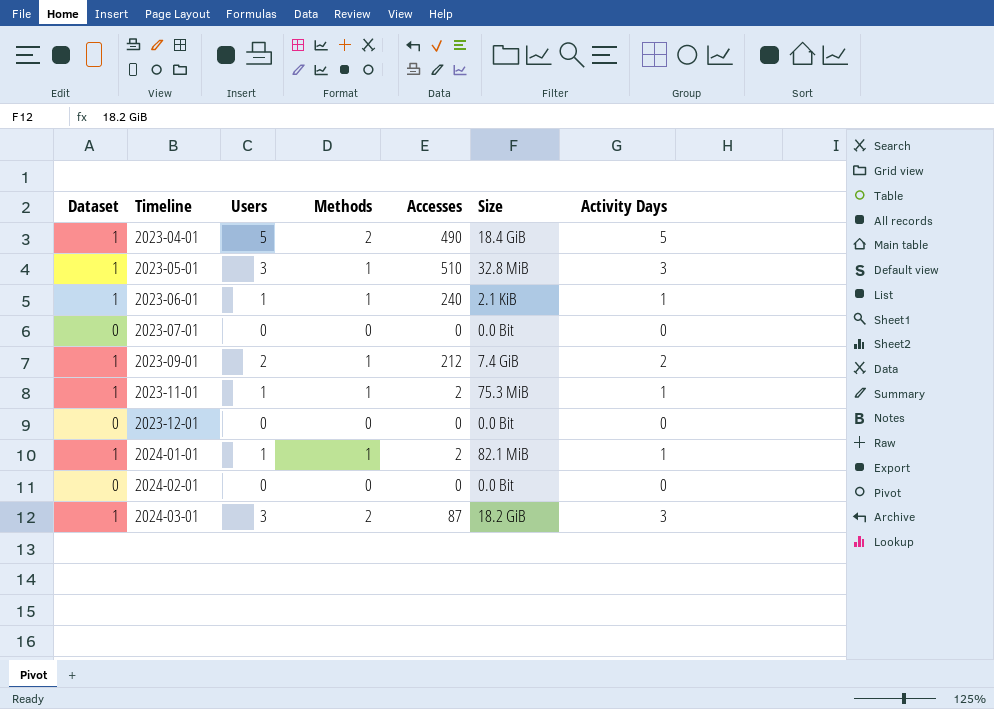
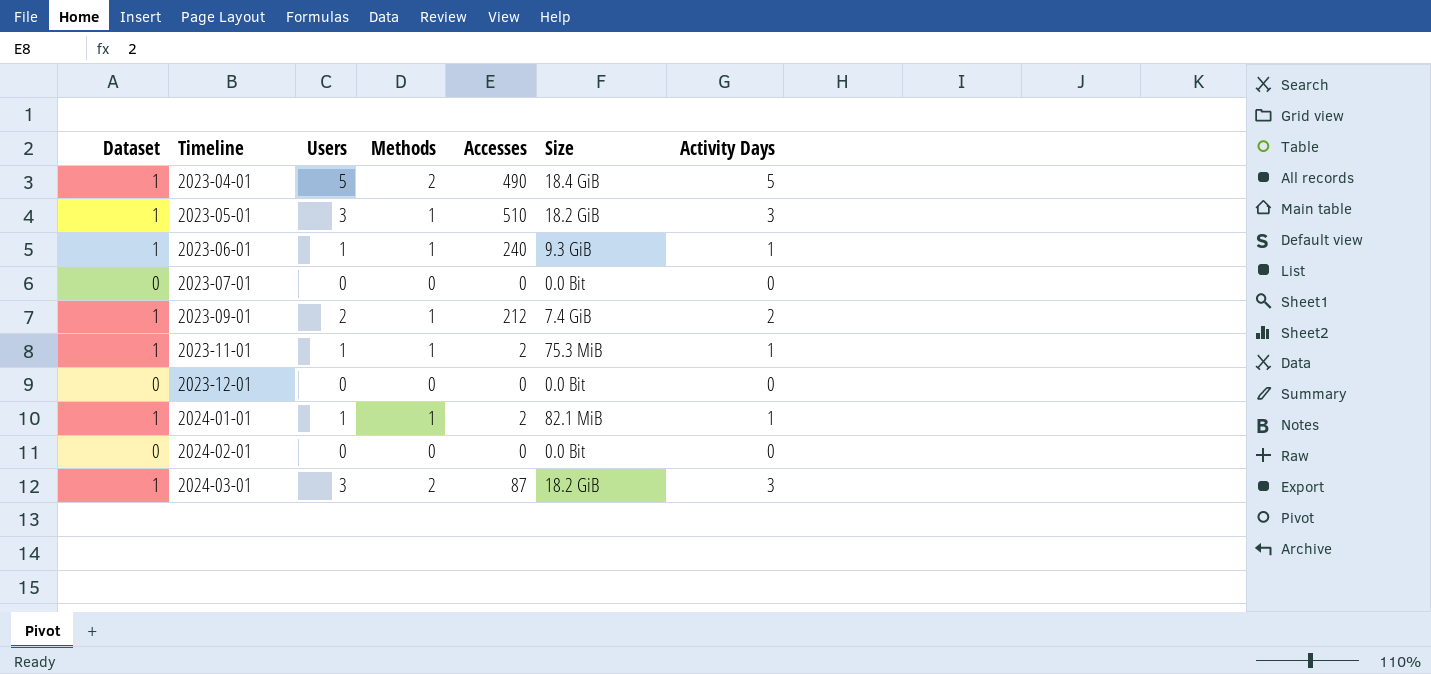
2023-05-01 | Size: 32.8 MiB -> 18.2 GiB
2023-06-01 | Size: 2.1 KiB -> 9.3 GiB

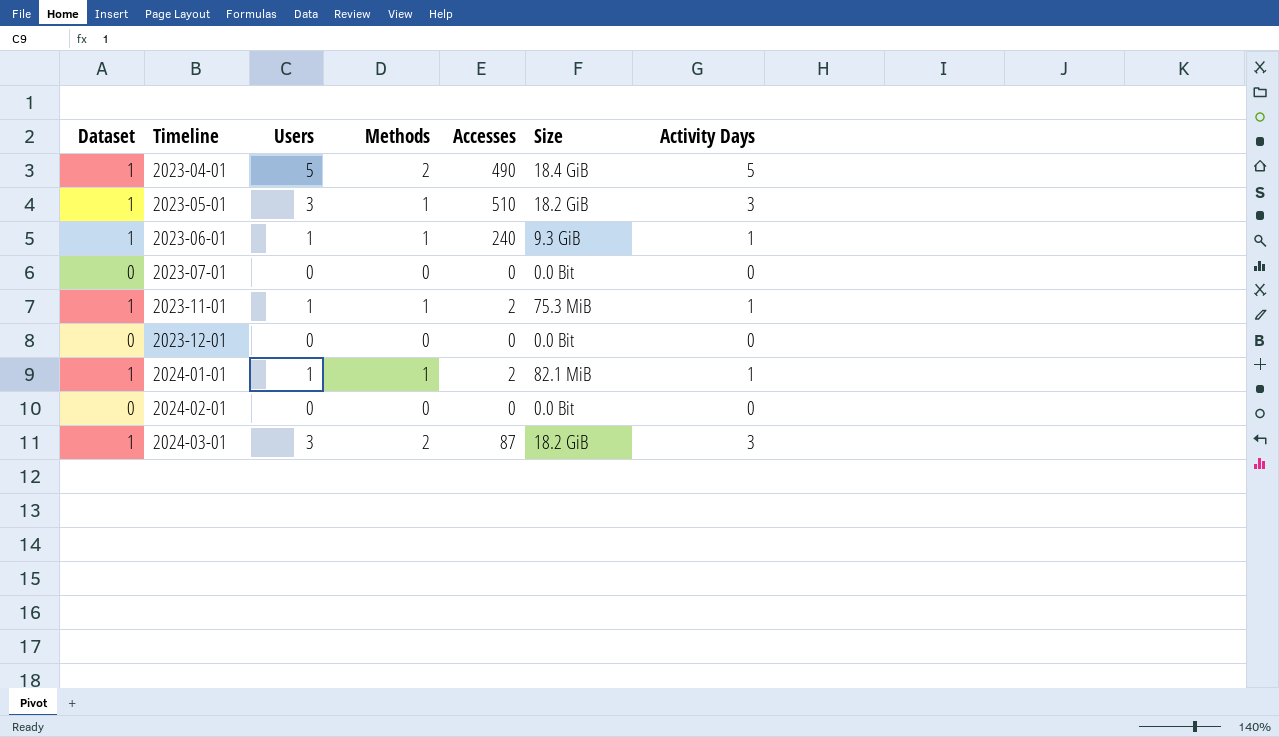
row 2023-09-01: 1 | 2 | 1 | 212 | 7.4 GiB | 2 -> none

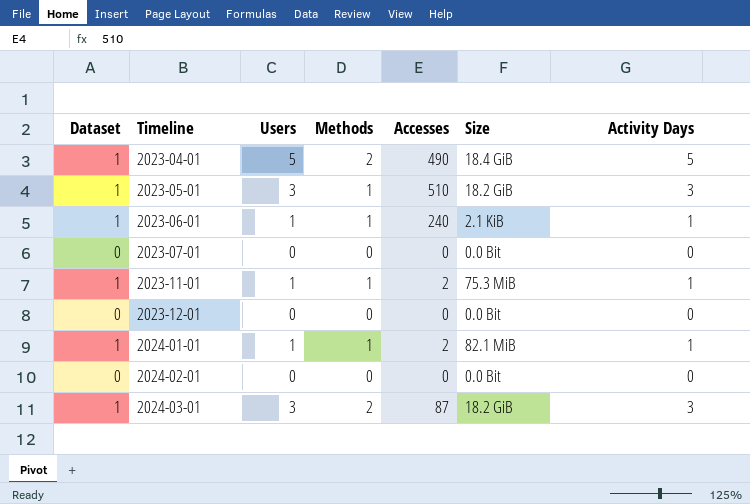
2023-06-01 | Size: 9.3 GiB -> 2.1 KiB

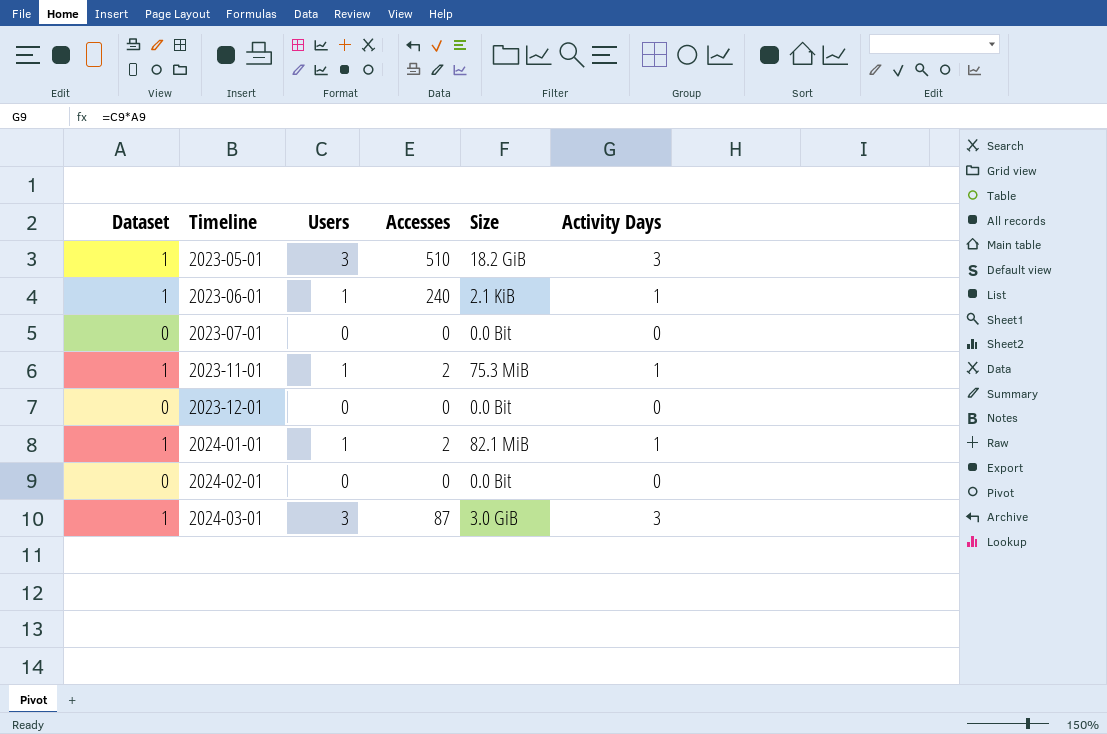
column Methods | position: 4 -> none
row 2023-04-01: 1 | 5 | 2 | 490 | 18.4 GiB | 5 -> none
2024-03-01 | Size: 18.2 GiB -> 3.0 GiB

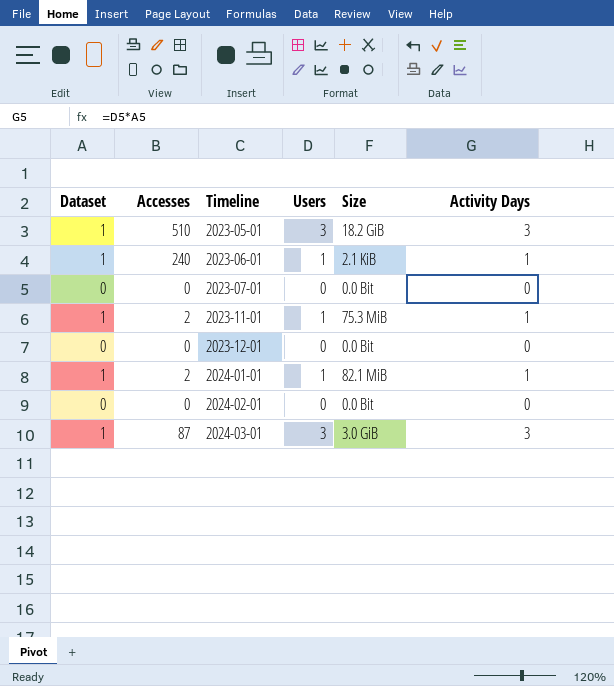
column Accesses | position: 4 -> 2

